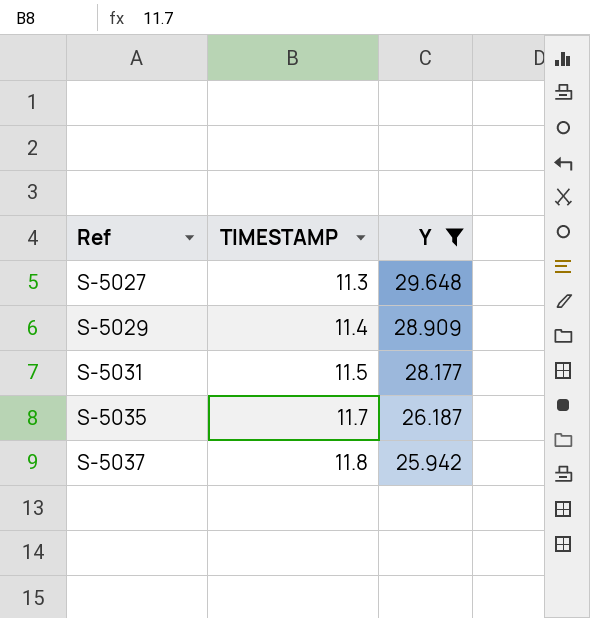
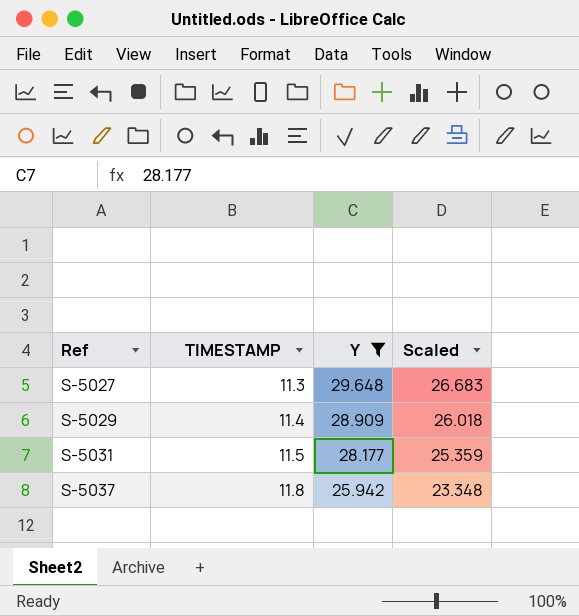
column Scaled | formula: none -> [Y] * 0.9
row S-5035: 11.7 | 26.187 -> none

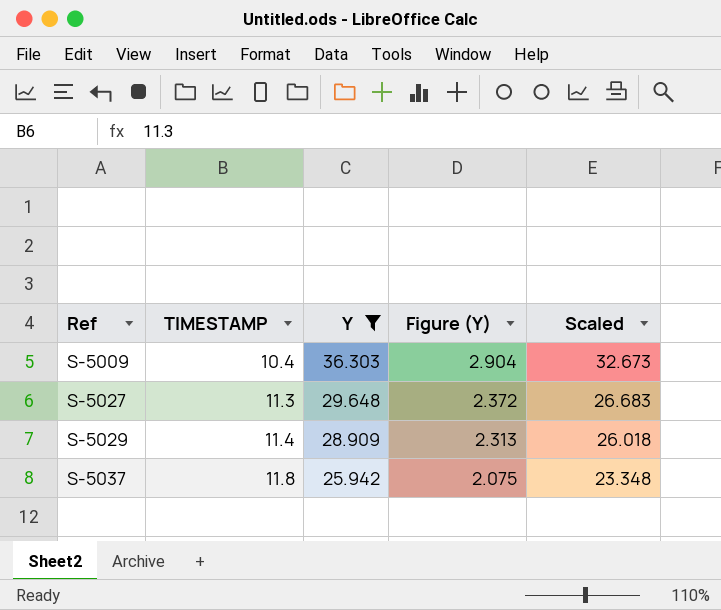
column Figure (Y) | formula: none -> [Y] * 0.08
row S-5031: 11.5 | 28.177 | 25.359 -> none
row S-5009: none -> 10.4 | 36.303 | 2.904 | 32.673

